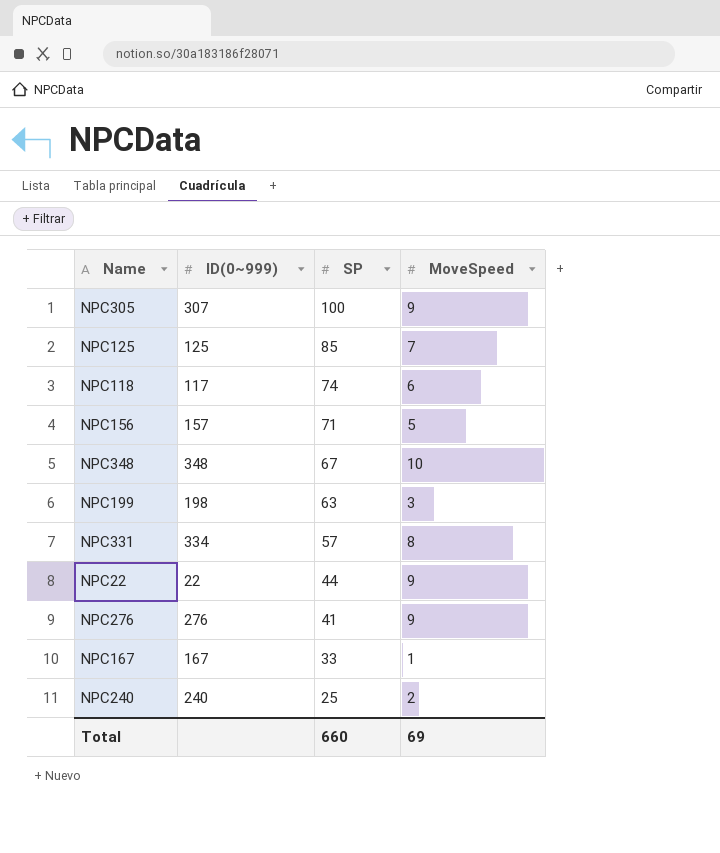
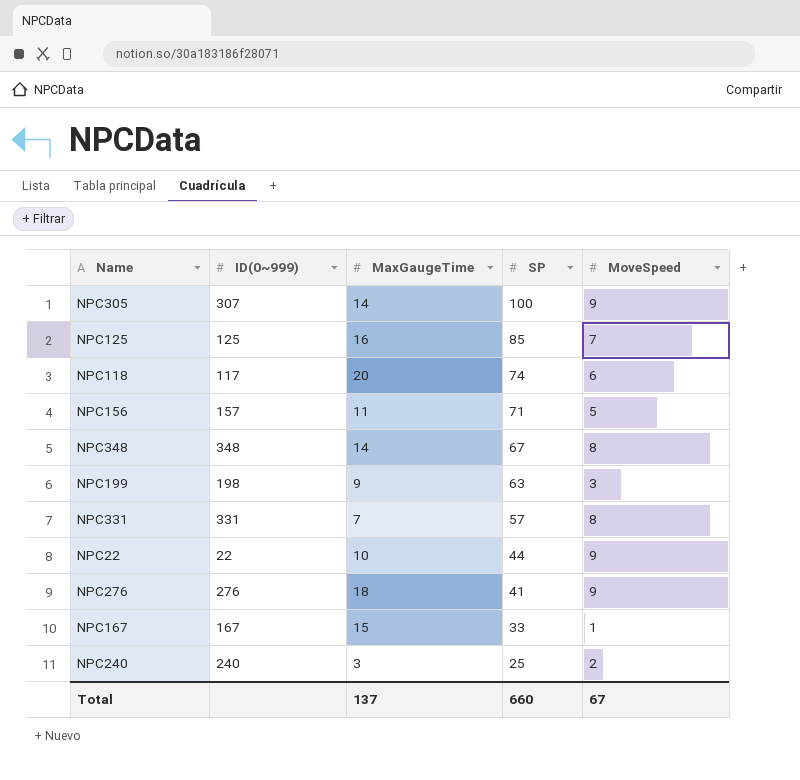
column MaxGaugeTime | position: none -> 3
NPC348 | MoveSpeed: 10 -> 8
NPC331 | ID(0~999): 334 -> 331
Total | MoveSpeed: 69 -> 67

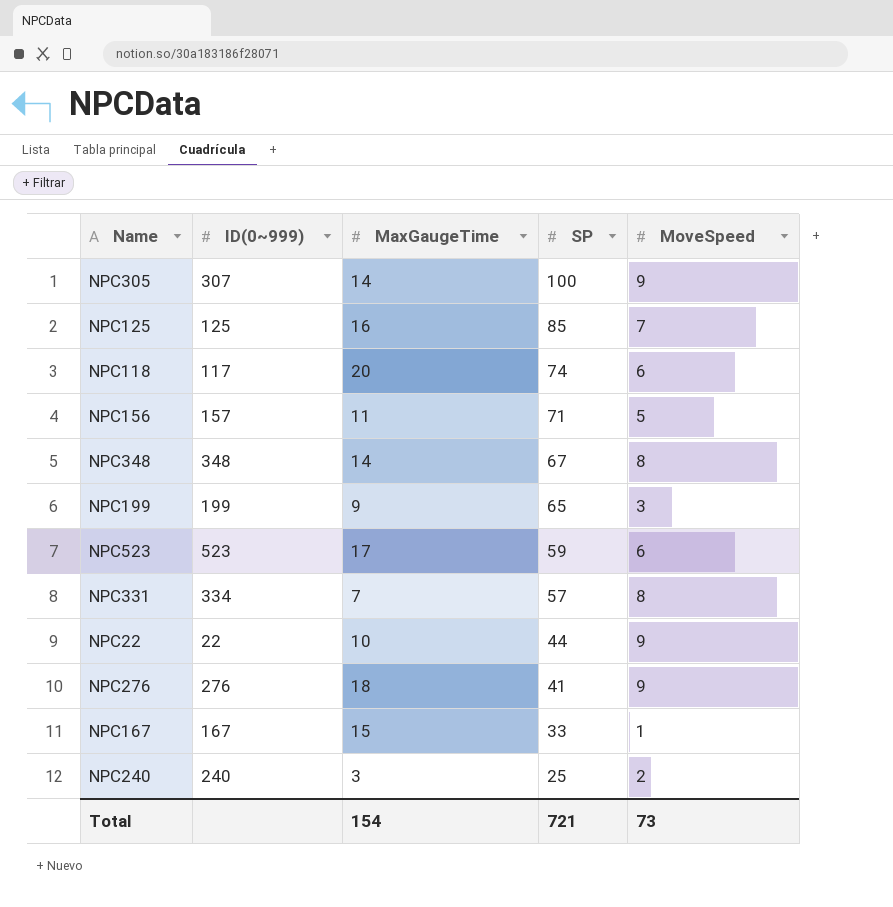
NPC199 | ID(0~999): 198 -> 199
NPC199 | SP: 63 -> 65
row NPC523: none -> 523 | 17 | 59 | 6
NPC331 | ID(0~999): 331 -> 334
Total | MaxGaugeTime: 137 -> 154
Total | SP: 660 -> 721
Total | MoveSpeed: 67 -> 73

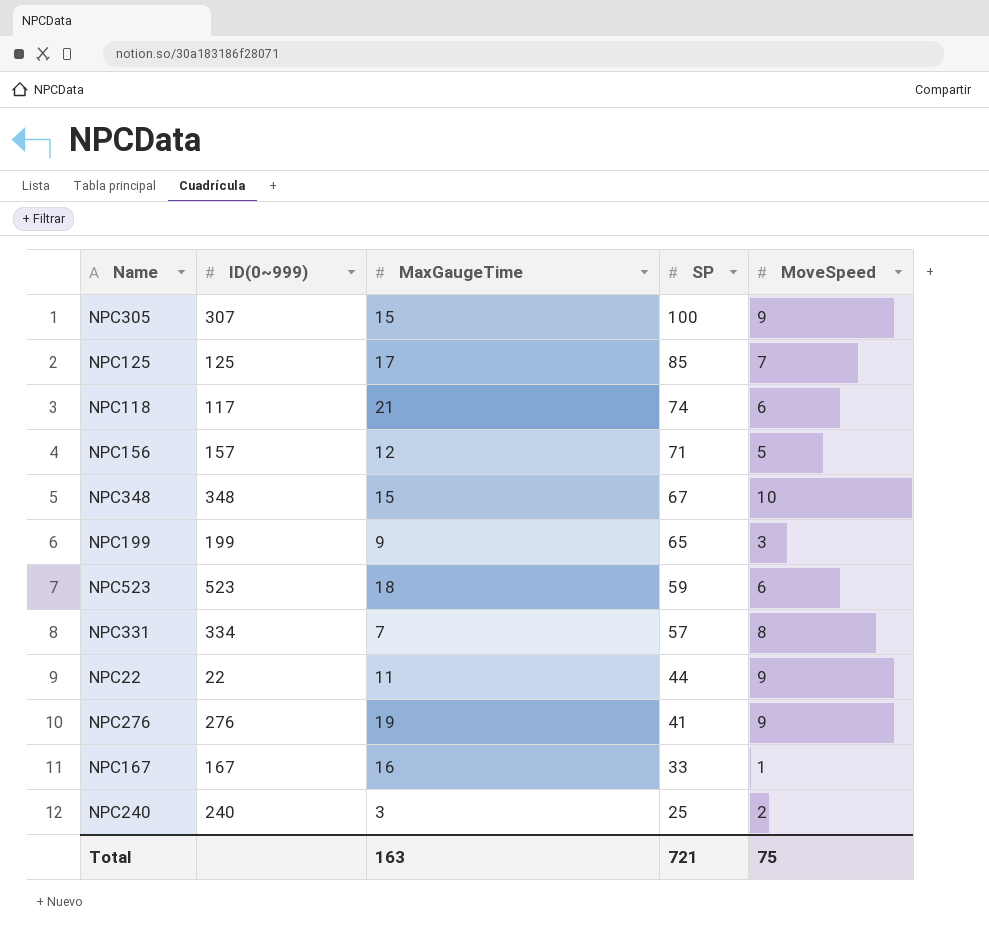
NPC305 | MaxGaugeTime: 14 -> 15
NPC125 | MaxGaugeTime: 16 -> 17
NPC118 | MaxGaugeTime: 20 -> 21
NPC156 | MaxGaugeTime: 11 -> 12
NPC348 | MaxGaugeTime: 14 -> 15
NPC348 | MoveSpeed: 8 -> 10
NPC523 | MaxGaugeTime: 17 -> 18
NPC22 | MaxGaugeTime: 10 -> 11
NPC276 | MaxGaugeTime: 18 -> 19
NPC167 | MaxGaugeTime: 15 -> 16
Total | MaxGaugeTime: 154 -> 163
Total | MoveSpeed: 73 -> 75

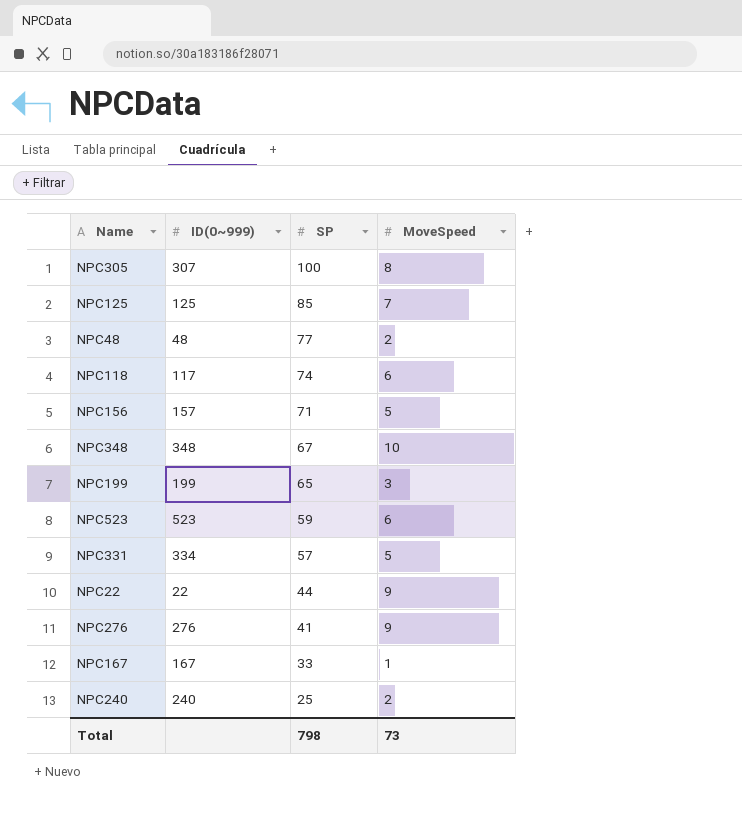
column MaxGaugeTime | position: 3 -> none
NPC305 | MoveSpeed: 9 -> 8
row NPC48: none -> 48 | 77 | 2
NPC331 | MoveSpeed: 8 -> 5
Total | SP: 721 -> 798
Total | MoveSpeed: 75 -> 73

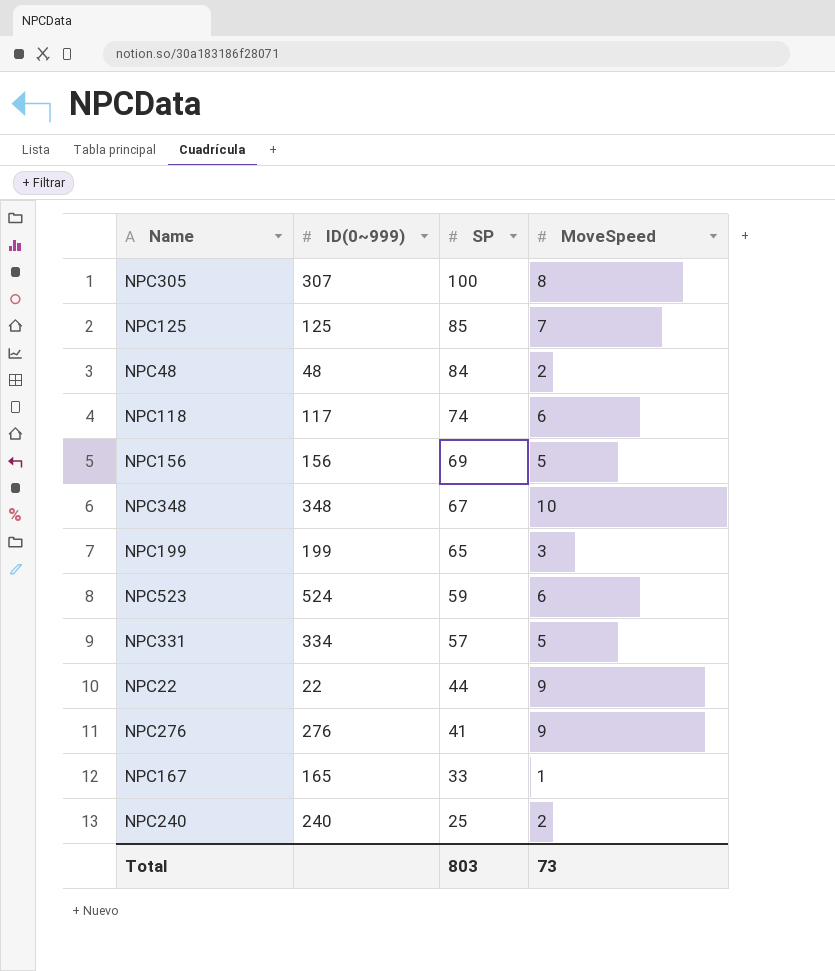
NPC48 | SP: 77 -> 84
NPC156 | ID(0~999): 157 -> 156
NPC156 | SP: 71 -> 69
NPC523 | ID(0~999): 523 -> 524
NPC167 | ID(0~999): 167 -> 165
Total | SP: 798 -> 803

